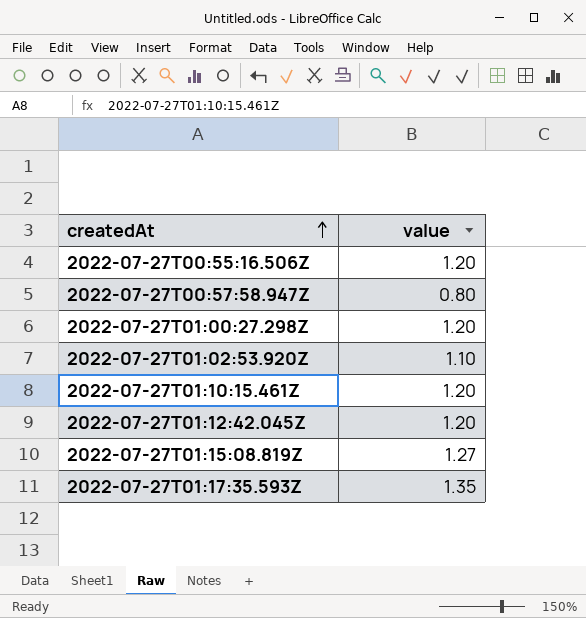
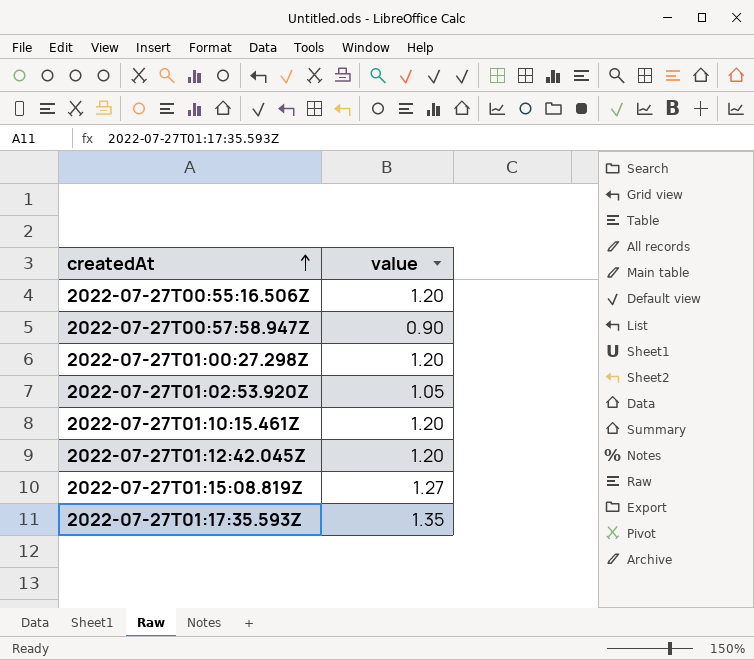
2022-07-27T00:57:58.947Z | value: 0.80 -> 0.90
2022-07-27T01:02:53.920Z | value: 1.10 -> 1.05

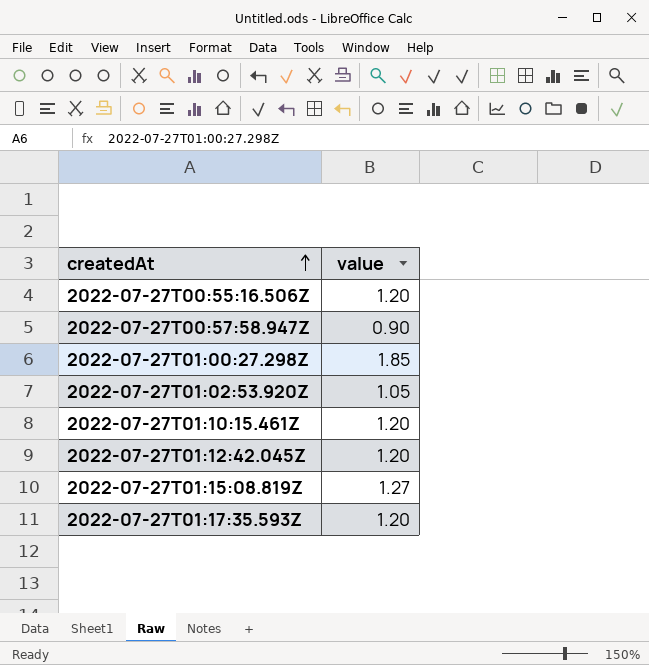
2022-07-27T01:00:27.298Z | value: 1.20 -> 1.85
2022-07-27T01:17:35.593Z | value: 1.35 -> 1.20

